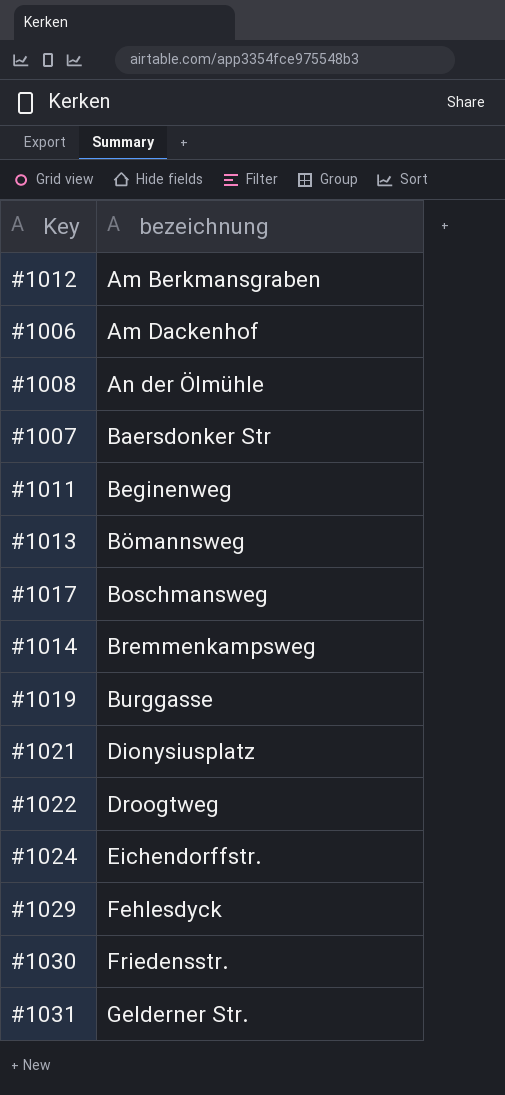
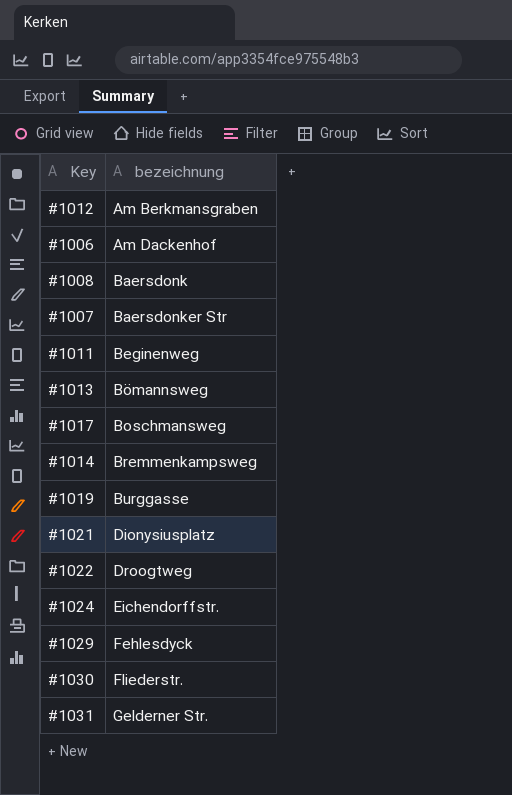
#1008 | bezeichnung: An der Ölmühle -> Baersdonk
#1030 | bezeichnung: Friedensstr. -> Fliederstr.

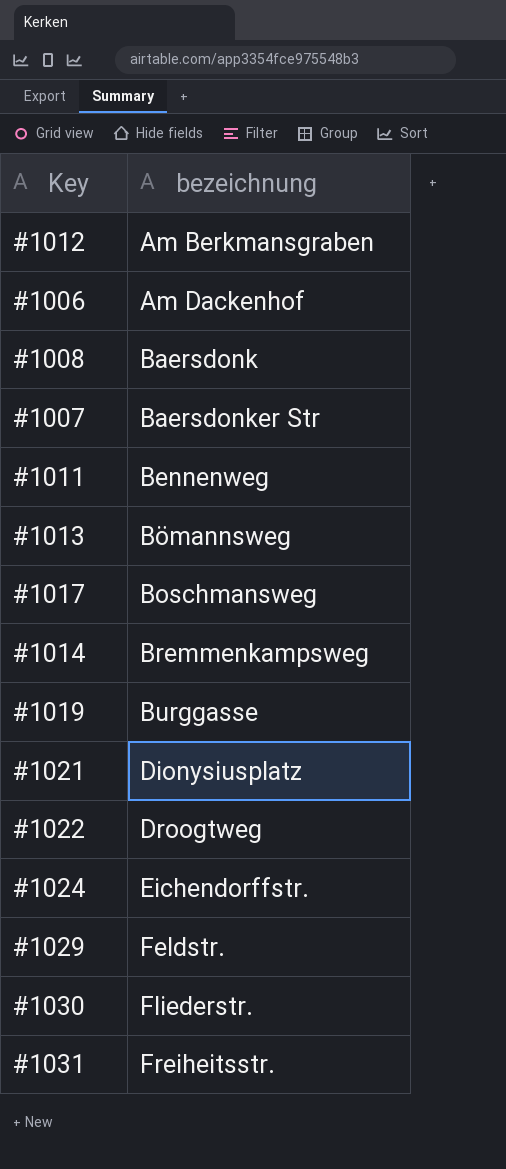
#1011 | bezeichnung: Beginenweg -> Bennenweg
#1029 | bezeichnung: Fehlesdyck -> Feldstr.
#1031 | bezeichnung: Gelderner Str. -> Freiheitsstr.

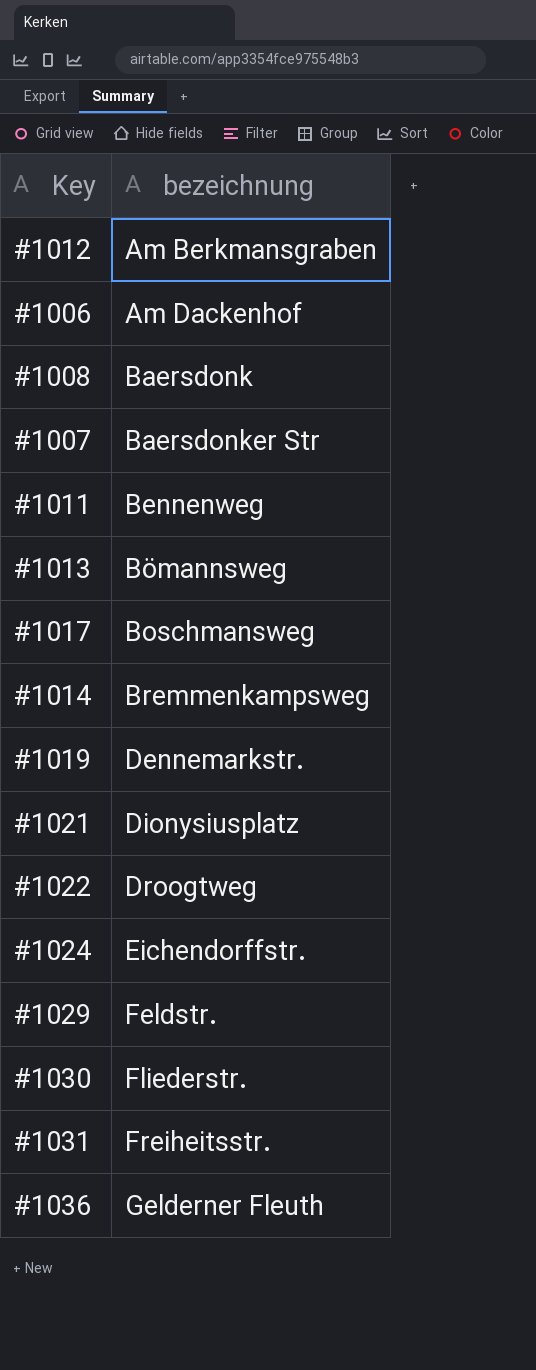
#1019 | bezeichnung: Burggasse -> Dennemarkstr.
row #1036: none -> Gelderner Fleuth

